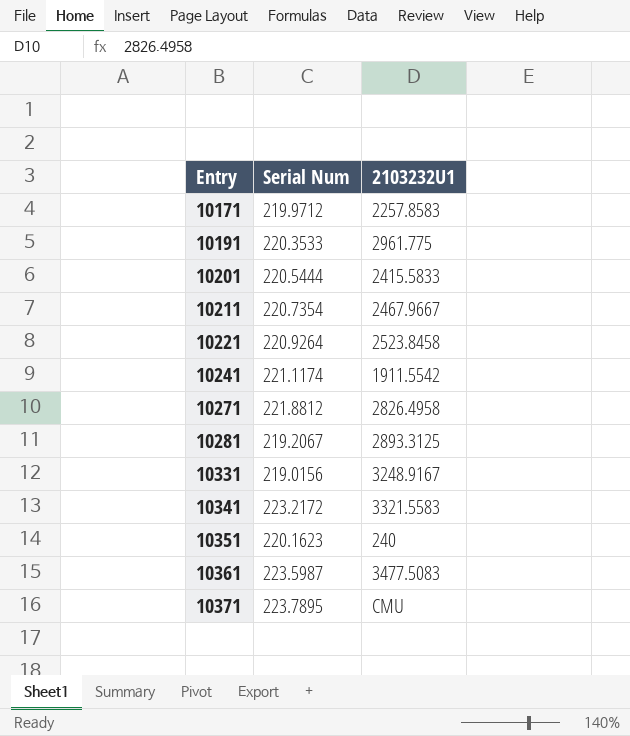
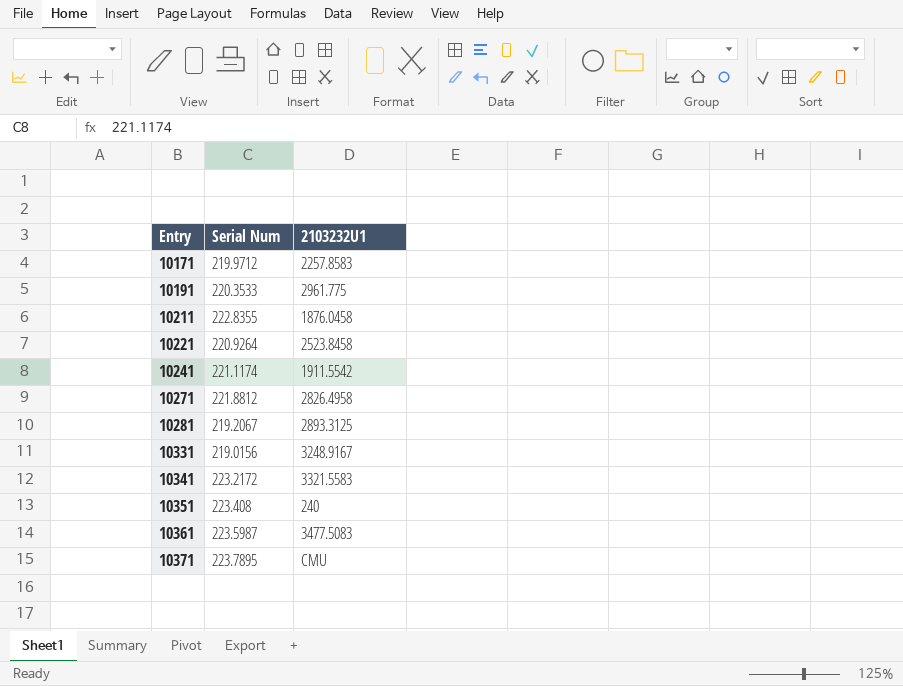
row 10201: 220.5444 | 2415.5833 -> none
10211 | Serial Num: 220.7354 -> 222.8355
10211 | 2103232U1: 2467.9667 -> 1876.0458
10351 | Serial Num: 220.1623 -> 223.408

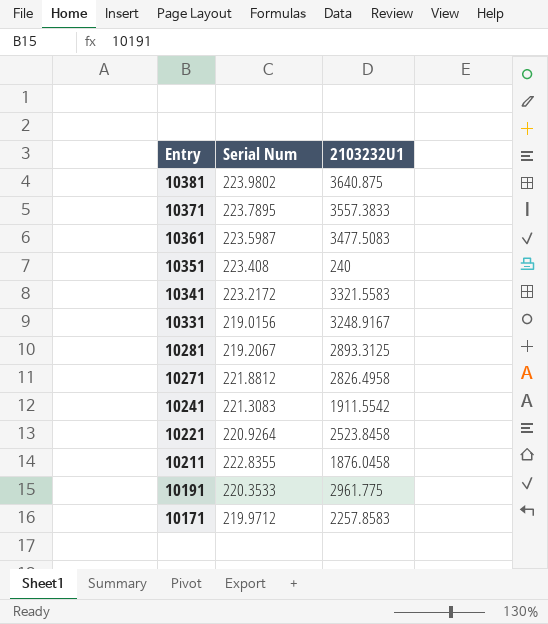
row order: Entry ascending -> Entry descending
row 10381: none -> 223.9802 | 3640.875
10371 | 2103232U1: CMU -> 3557.3833
10241 | Serial Num: 221.1174 -> 221.3083

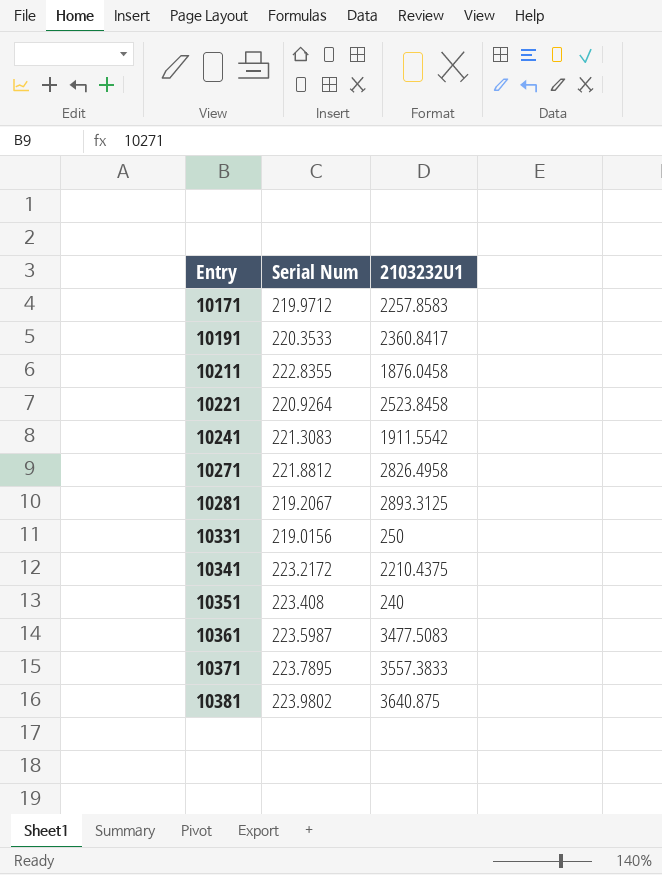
row order: Entry descending -> Entry ascending
10191 | 2103232U1: 2961.775 -> 2360.8417
10331 | 2103232U1: 3248.9167 -> 250
10341 | 2103232U1: 3321.5583 -> 2210.4375

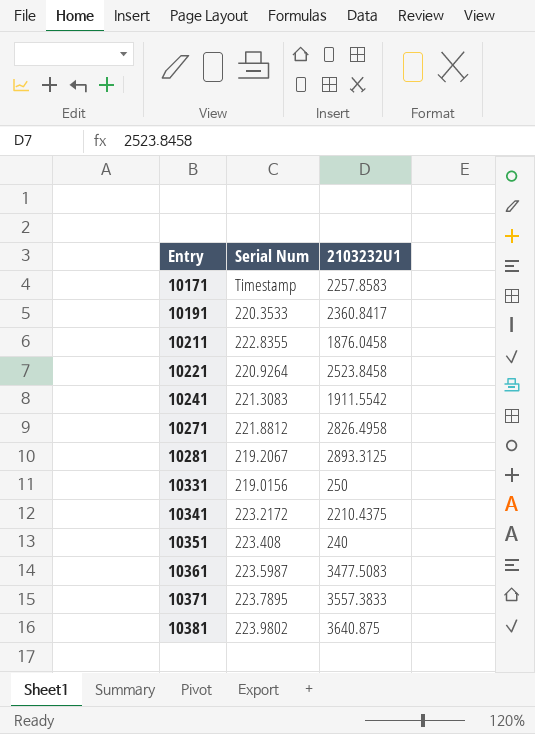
10171 | Serial Num: 219.9712 -> Timestamp

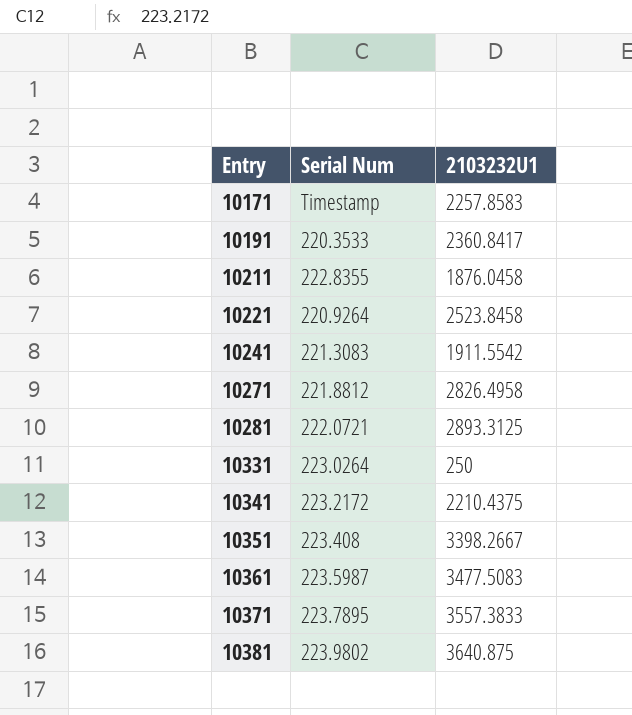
10281 | Serial Num: 219.2067 -> 222.0721
10331 | Serial Num: 219.0156 -> 223.0264
10351 | 2103232U1: 240 -> 3398.2667

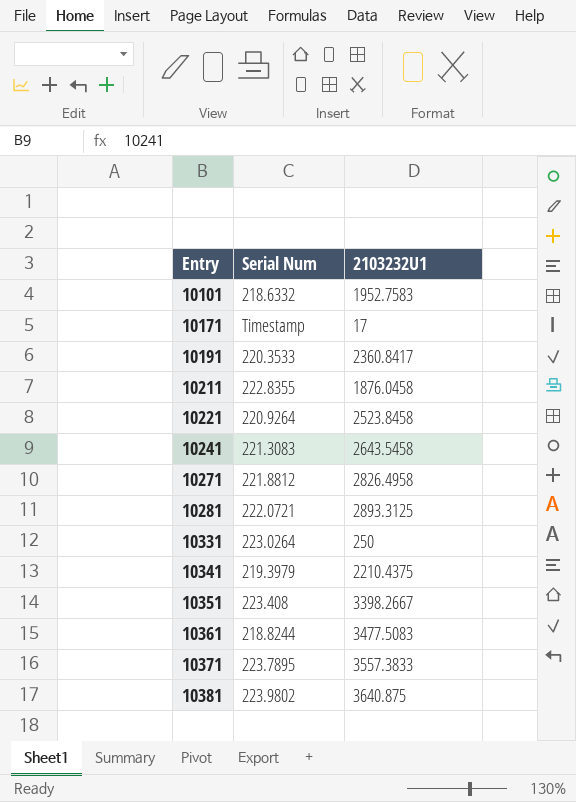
row 10101: none -> 218.6332 | 1952.7583
10171 | 2103232U1: 2257.8583 -> 17
10241 | 2103232U1: 1911.5542 -> 2643.5458
10341 | Serial Num: 223.2172 -> 219.3979
10361 | Serial Num: 223.5987 -> 218.8244

